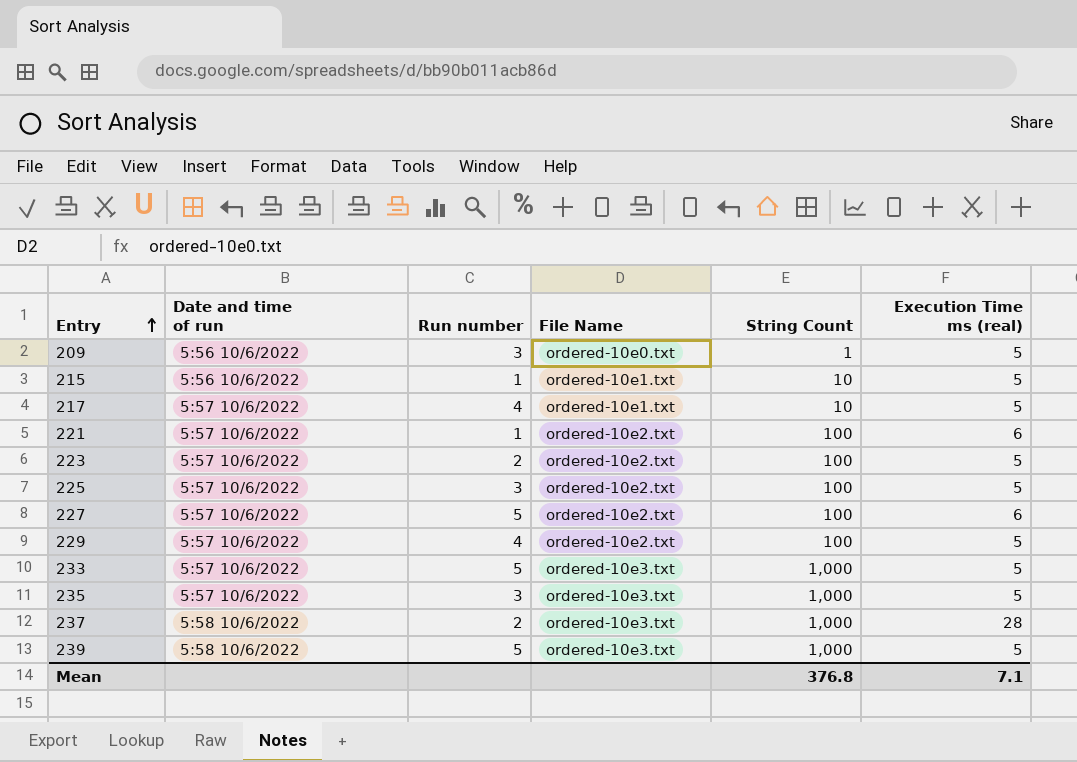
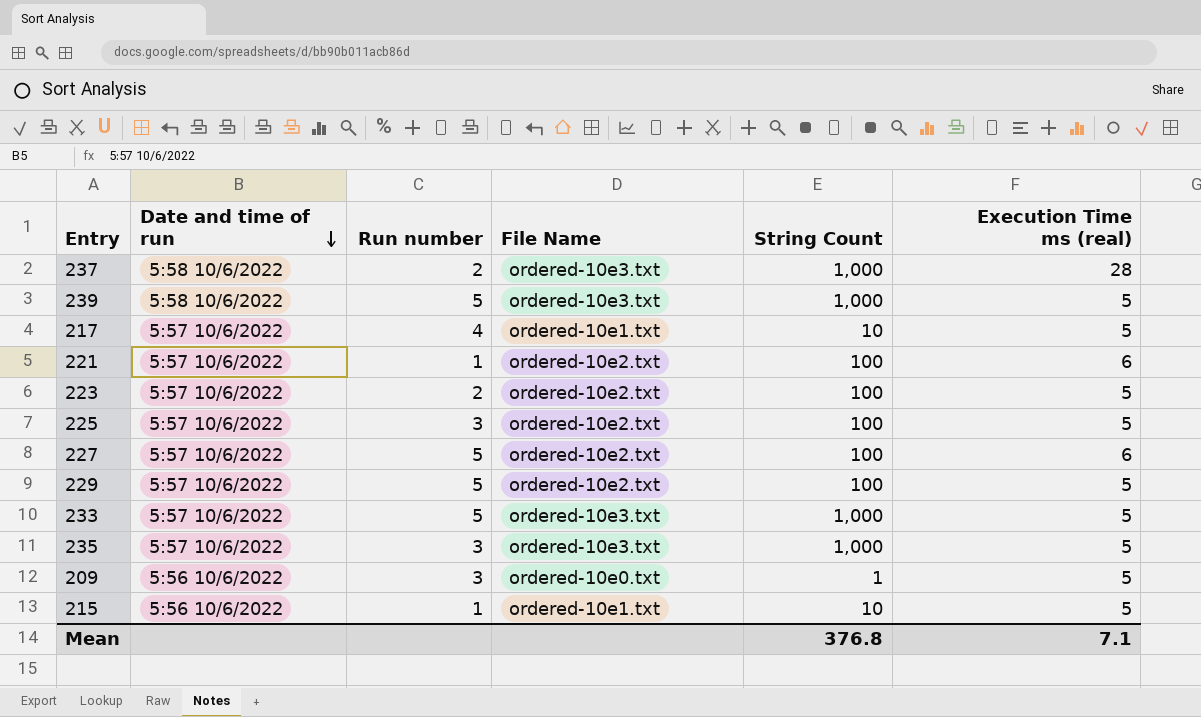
row order: Entry ascending -> Date and time of run descending
229 | Run number: 4 -> 5

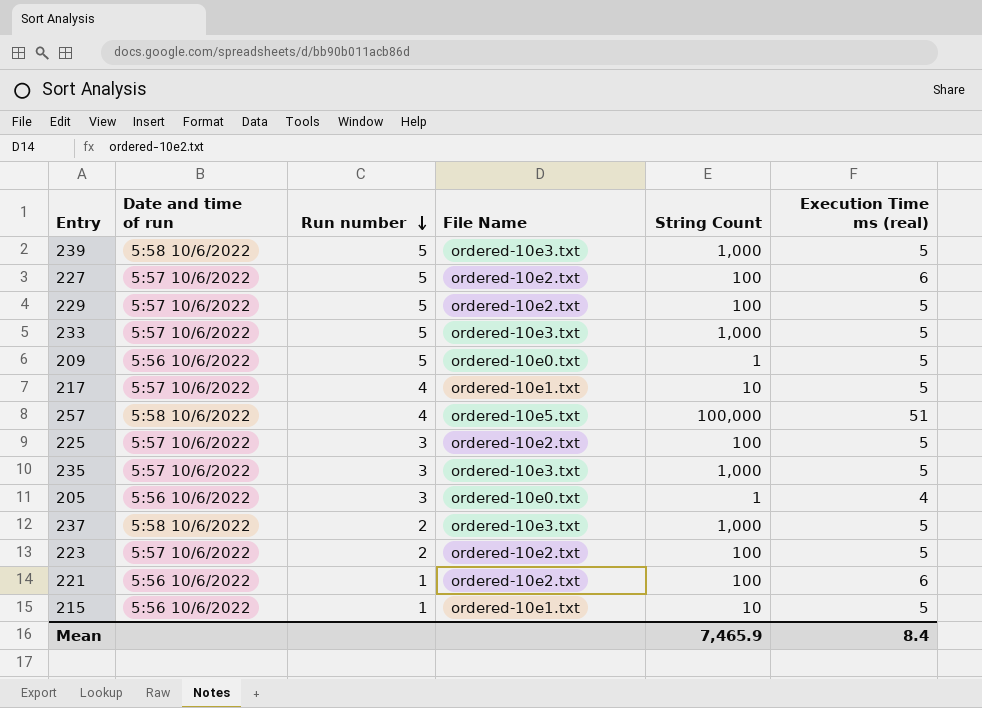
row order: Date and time of run descending -> Run number descending
209 | Run number: 3 -> 5
row 257: none -> 5:58 10/6/2022 | 4 | ordered-10e5.txt | 100,000 | 51
row 205: none -> 5:56 10/6/2022 | 3 | ordered-10e0.txt | 1 | 4
237 | Execution Time ms (real): 28 -> 5
221 | Date and time of run: 5:57 10/6/2022 -> 5:56 10/6/2022
Mean | String Count: 376.8 -> 7,465.9
Mean | Execution Time ms (real): 7.1 -> 8.4

